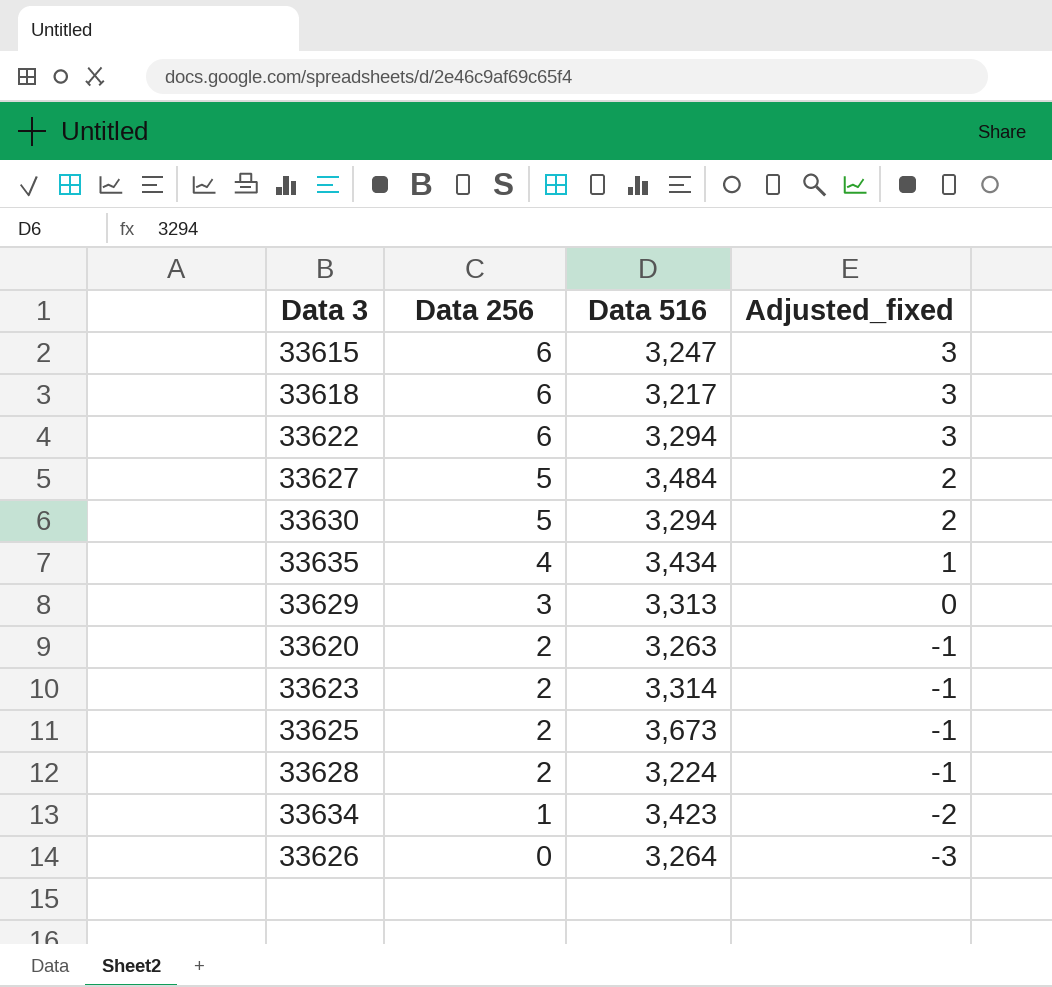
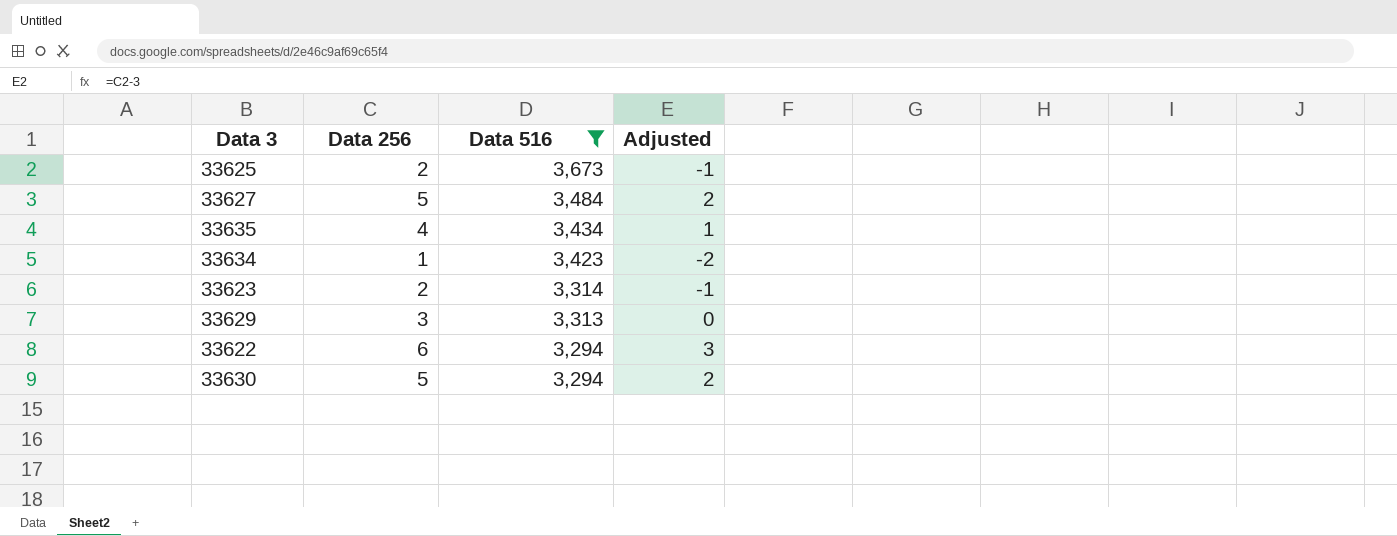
filter: none -> Data 516 >= 3,294
row order: Data 256 descending -> Data 516 descending
column name: Adjusted_fixed -> Adjusted

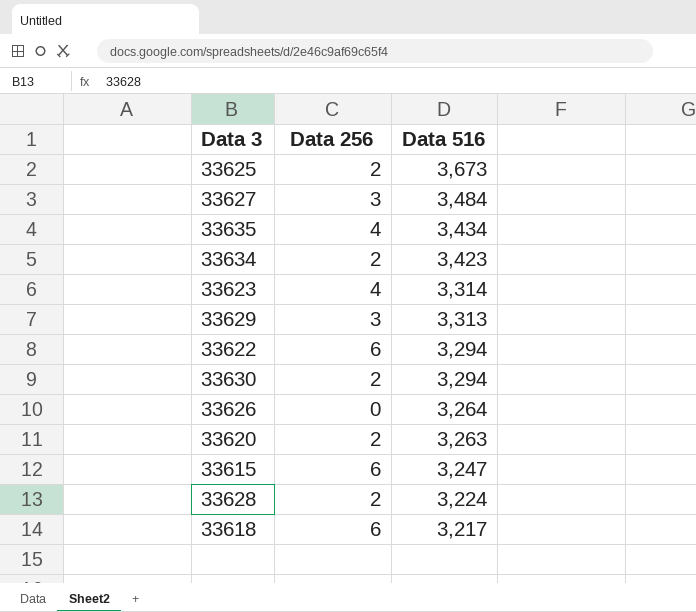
filter: Data 516 >= 3,294 -> none
column Adjusted | formula: [Data 256] - 3 -> none
33627 | Data 256: 5 -> 3
33634 | Data 256: 1 -> 2
33623 | Data 256: 2 -> 4
33630 | Data 256: 5 -> 2

